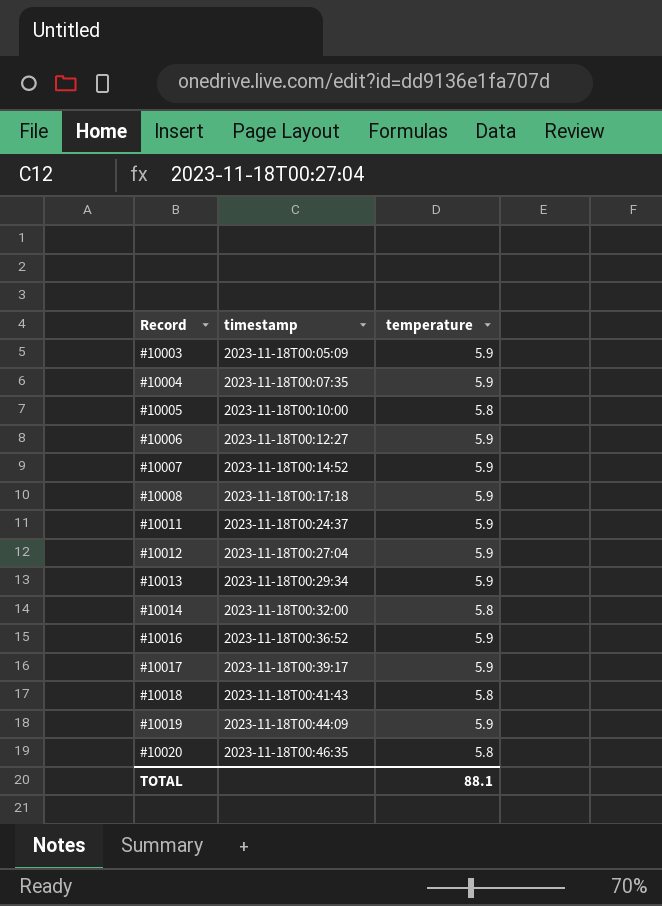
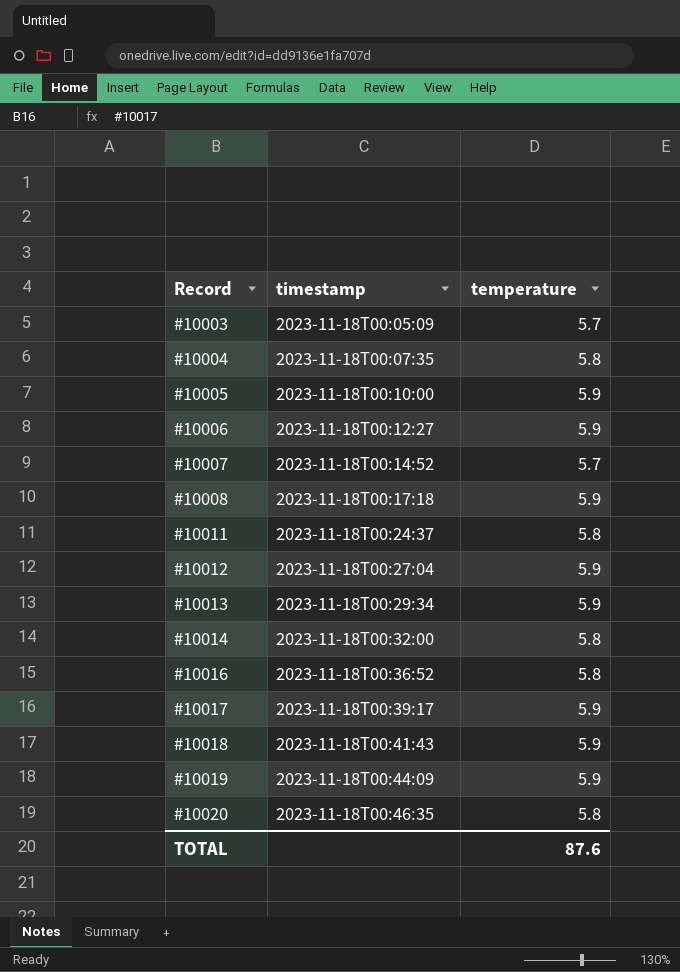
#10003 | temperature: 5.9 -> 5.7
#10004 | temperature: 5.9 -> 5.8
#10005 | temperature: 5.8 -> 5.9
#10007 | temperature: 5.9 -> 5.7
#10011 | temperature: 5.9 -> 5.8
#10016 | temperature: 5.9 -> 5.8
#10018 | temperature: 5.8 -> 5.9
TOTAL | temperature: 88.1 -> 87.6

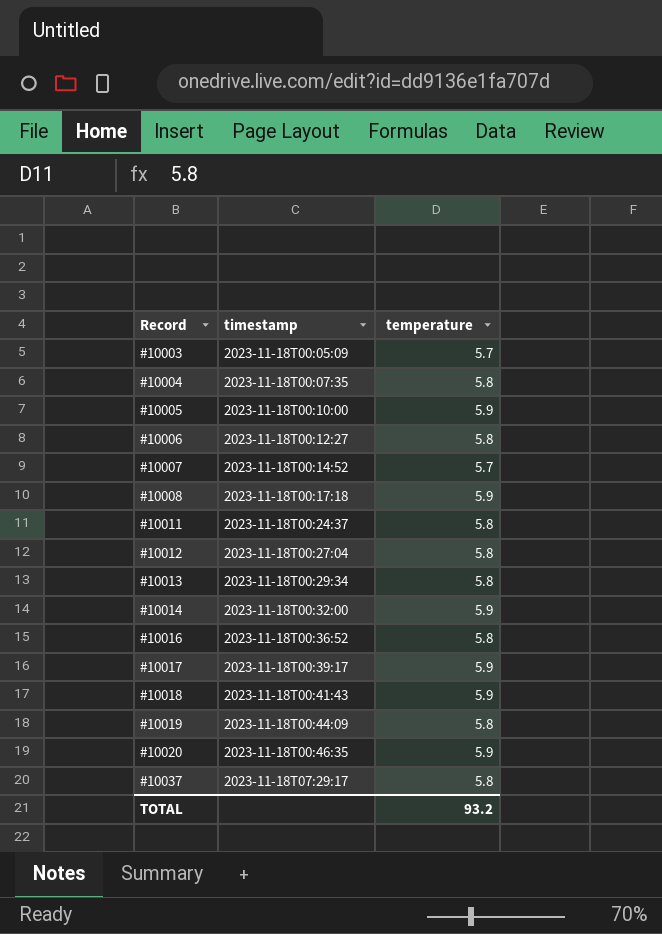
#10006 | temperature: 5.9 -> 5.8
#10012 | temperature: 5.9 -> 5.8
#10013 | temperature: 5.9 -> 5.8
#10014 | temperature: 5.8 -> 5.9
#10019 | temperature: 5.9 -> 5.8
#10020 | temperature: 5.8 -> 5.9
row #10037: none -> 2023-11-18T07:29:17 | 5.8
TOTAL | temperature: 87.6 -> 93.2

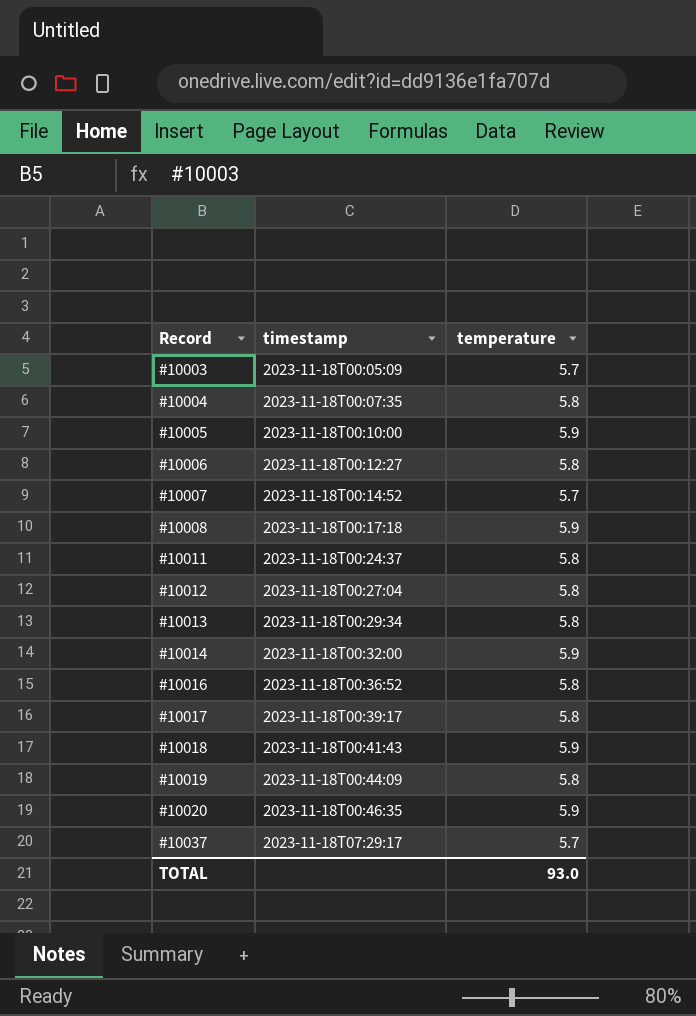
#10017 | temperature: 5.9 -> 5.8
#10037 | temperature: 5.8 -> 5.7
TOTAL | temperature: 93.2 -> 93.0

